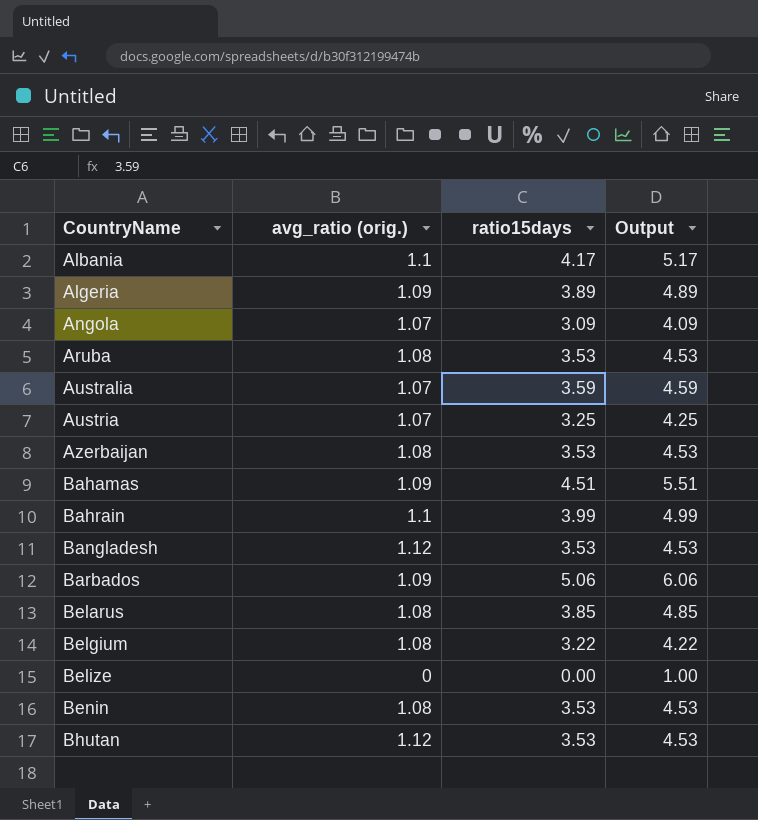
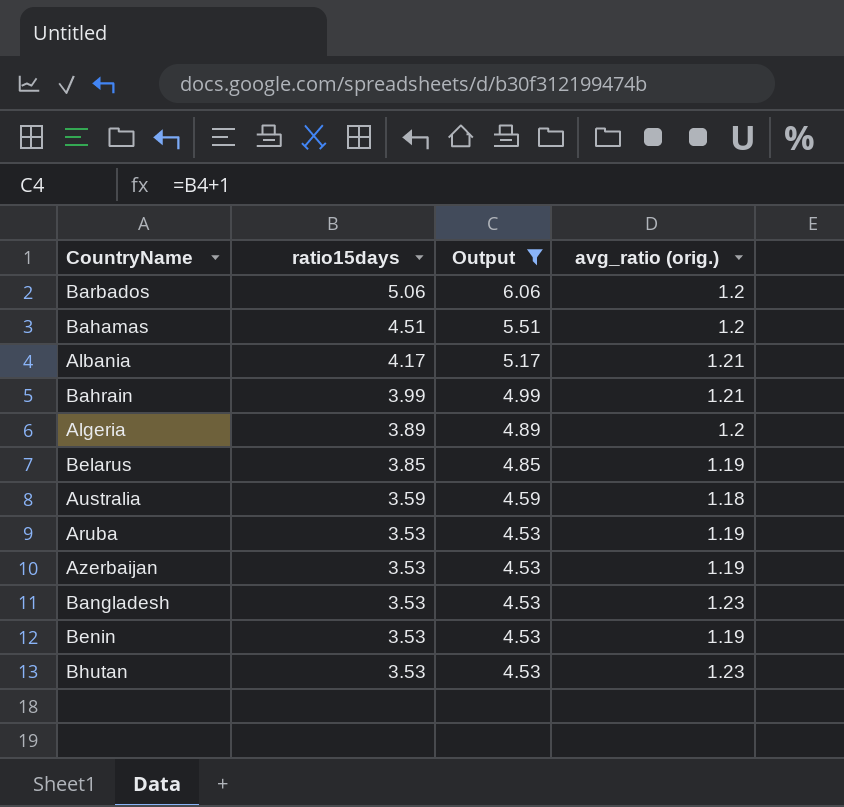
filter: none -> Output >= 4.53
row order: CountryName ascending -> ratio15days descending
column avg_ratio (orig.) | position: 2 -> 4
Barbados | avg_ratio (orig.): 1.09 -> 1.2
Bahamas | avg_ratio (orig.): 1.09 -> 1.2
Albania | avg_ratio (orig.): 1.1 -> 1.21
Bahrain | avg_ratio (orig.): 1.1 -> 1.21
Algeria | avg_ratio (orig.): 1.09 -> 1.2
Belarus | avg_ratio (orig.): 1.08 -> 1.19
Australia | avg_ratio (orig.): 1.07 -> 1.18
Aruba | avg_ratio (orig.): 1.08 -> 1.19
Azerbaijan | avg_ratio (orig.): 1.08 -> 1.19
Bangladesh | avg_ratio (orig.): 1.12 -> 1.23
Benin | avg_ratio (orig.): 1.08 -> 1.19
Bhutan | avg_ratio (orig.): 1.12 -> 1.23

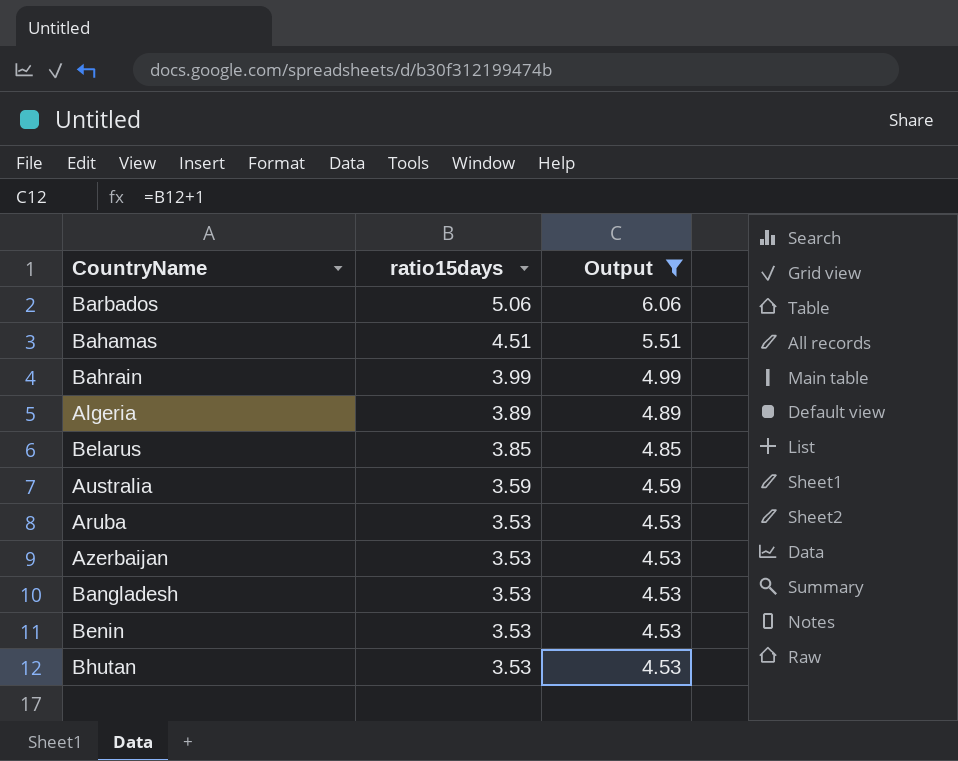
column avg_ratio (orig.) | position: 4 -> none
row Albania: 4.17 | 5.17 | 1.21 -> none

